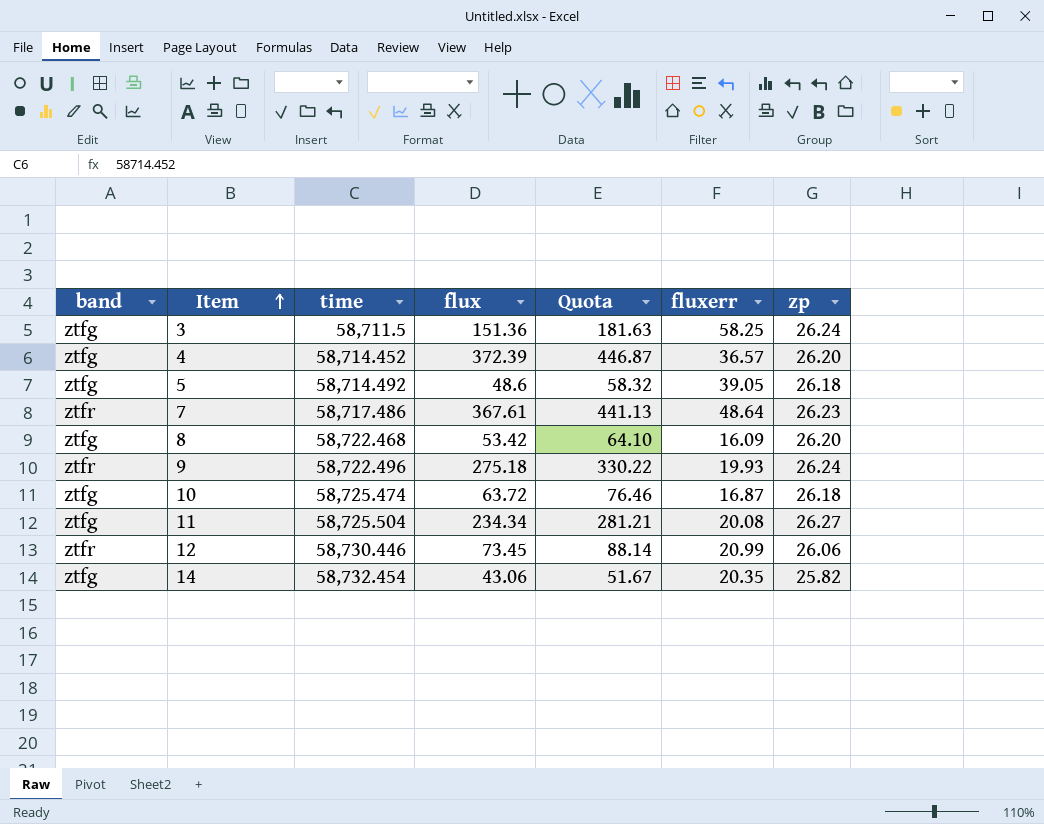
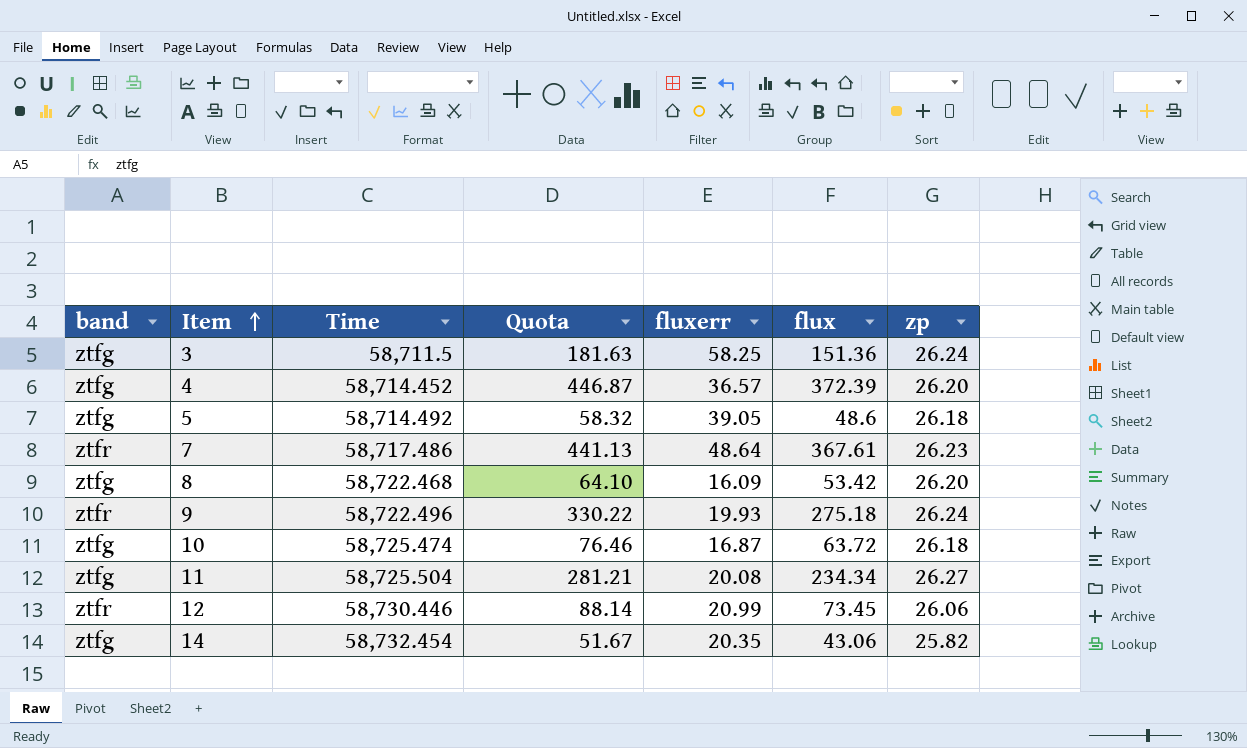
column name: time -> Time
column flux | position: 4 -> 6

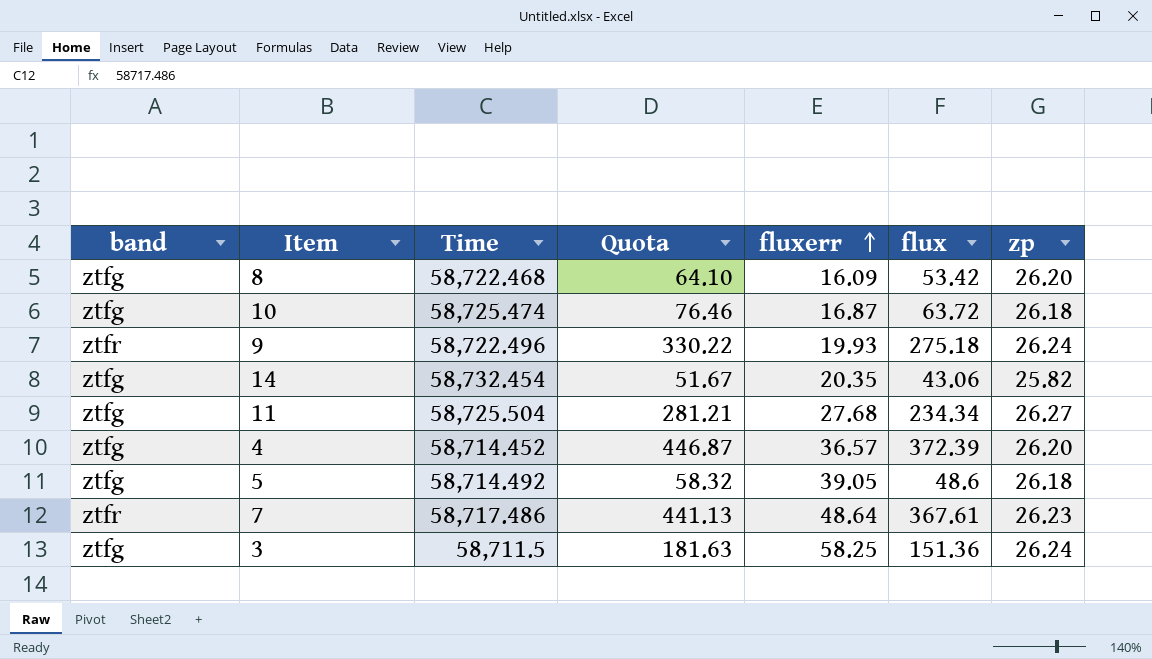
row order: Item ascending -> fluxerr ascending
row 12: ztfr | 58,730.446 | 88.14 | 20.99 | 73.45 | 26.06 -> none
11 | fluxerr: 20.08 -> 27.68

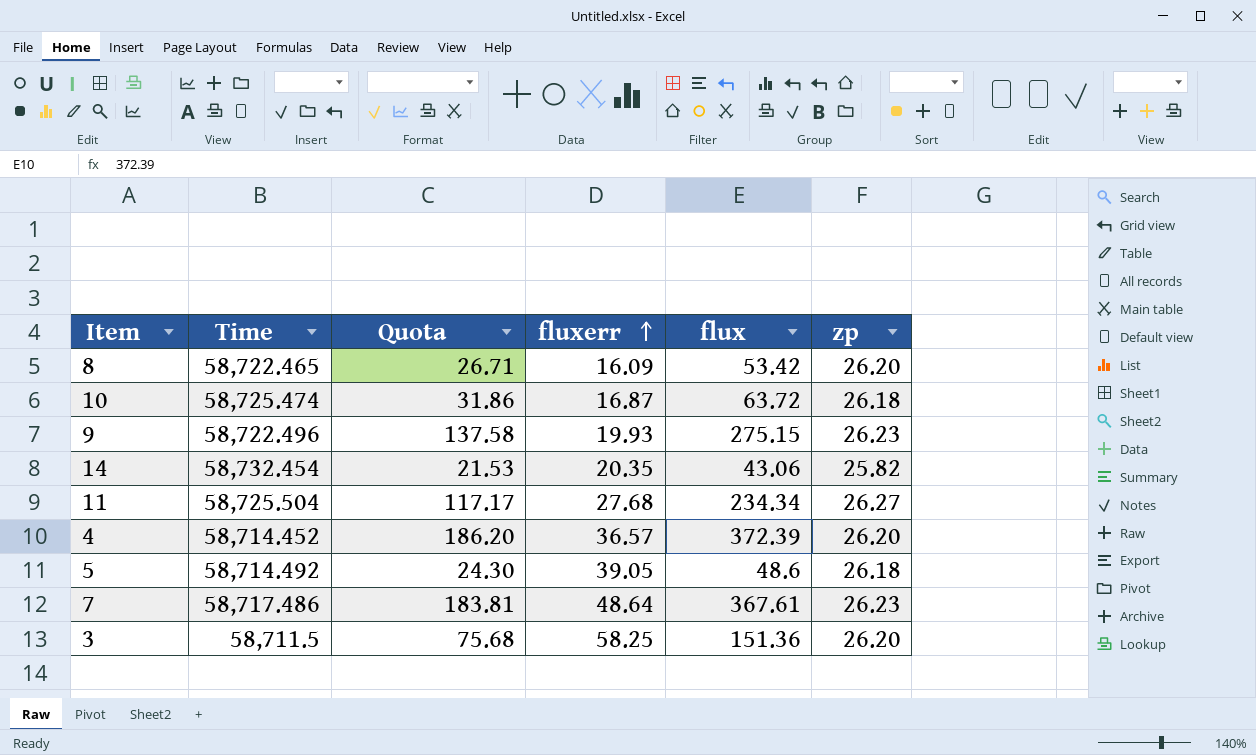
column band | position: 1 -> none
column Quota | formula: [flux] * 1.2 -> [flux] * 0.5
8 | Time: 58,722.468 -> 58,722.465
9 | flux: 275.18 -> 275.15
9 | zp: 26.24 -> 26.23
3 | zp: 26.24 -> 26.20

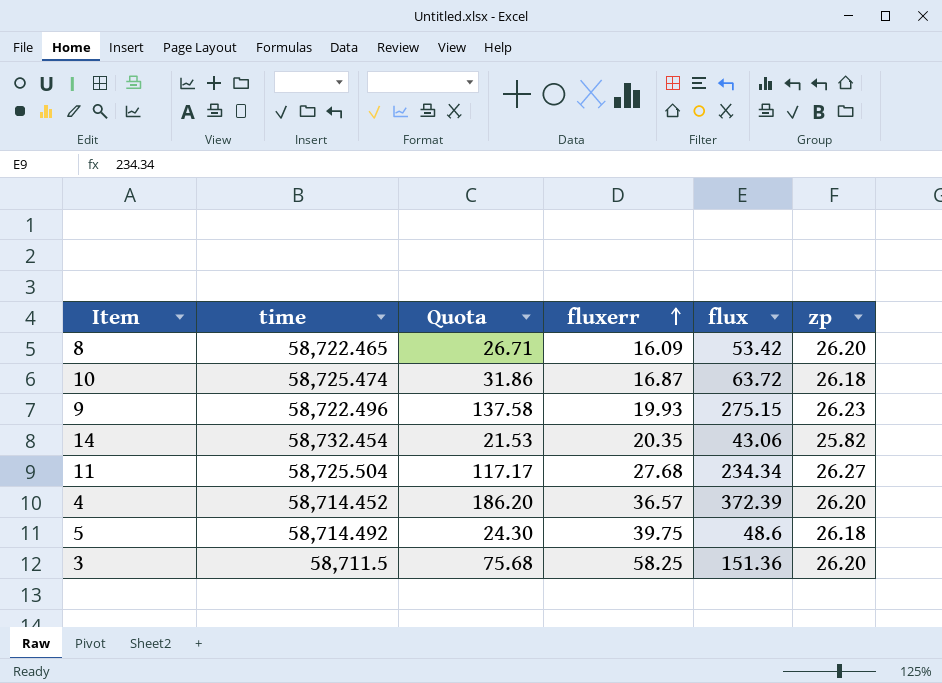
column name: Time -> time
row 7: 58,717.486 | 183.81 | 48.64 | 367.61 | 26.23 -> none
5 | fluxerr: 39.05 -> 39.75

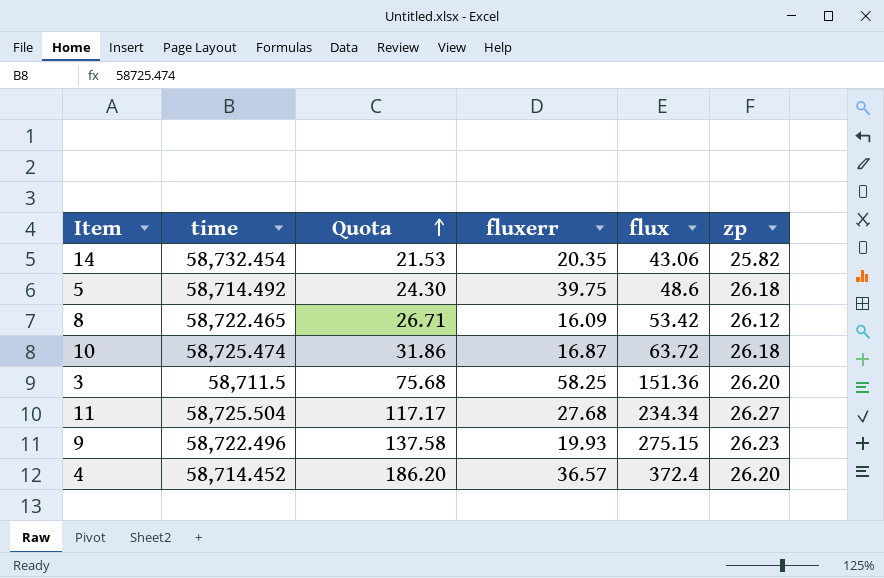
row order: fluxerr ascending -> Quota ascending
8 | zp: 26.20 -> 26.12
4 | flux: 372.39 -> 372.4

